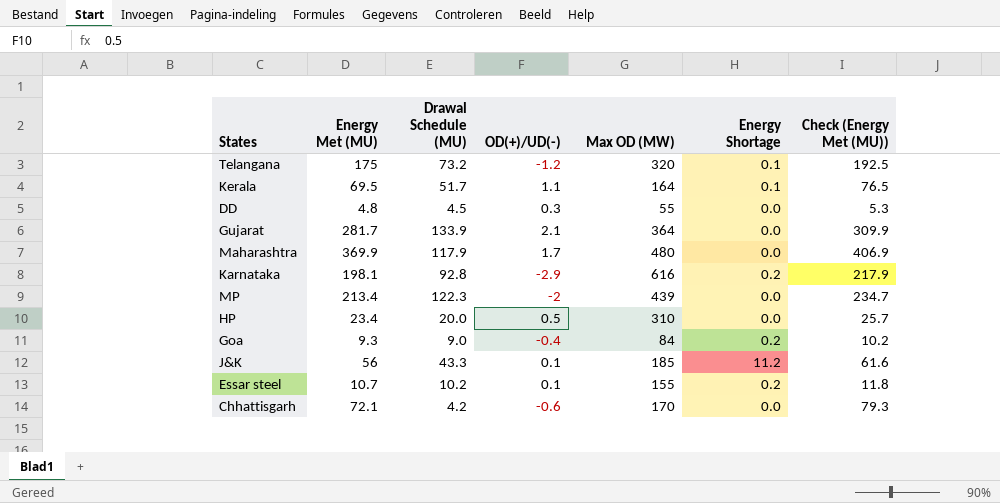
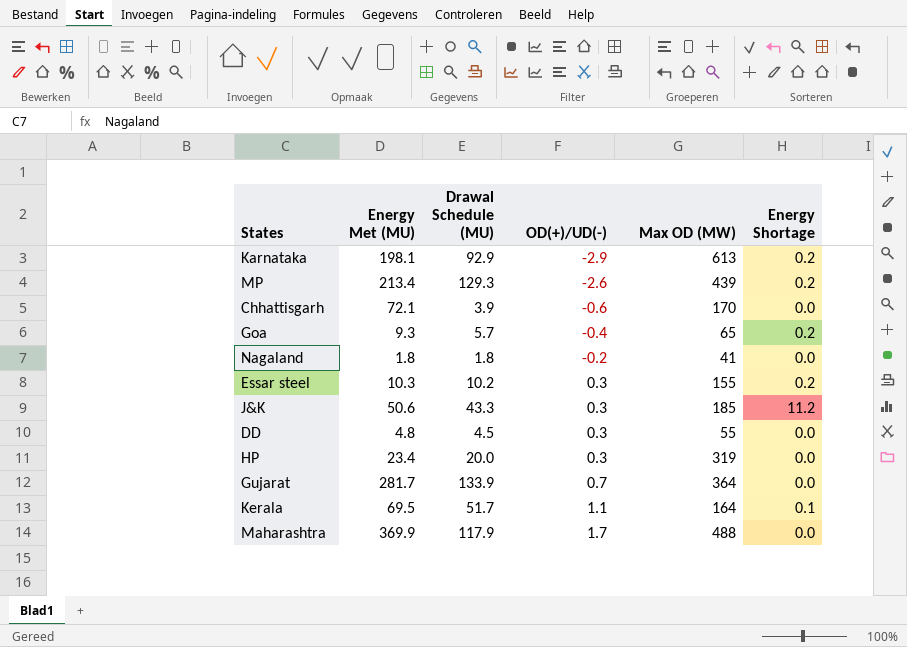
row order: none -> OD(+)/UD(-) ascending
column Check (Energy Met (MU)) | formula: [Energy Met (MU)] * 1.1 -> none
row Telangana: 175 | 73.2 | -1.2 | 320 | 0.1 | 192.5 -> none
Karnataka | Drawal Schedule (MU): 92.8 -> 92.9
Karnataka | Max OD (MW): 616 -> 613
MP | Drawal Schedule (MU): 122.3 -> 129.3
MP | OD(+)/UD(-): -2 -> -2.6
MP | Energy Shortage: 0.0 -> 0.2
Chhattisgarh | Drawal Schedule (MU): 4.2 -> 3.9
Goa | Drawal Schedule (MU): 9.0 -> 5.7
Goa | Max OD (MW): 84 -> 65
row Nagaland: none -> 1.8 | 1.8 | -0.2 | 41 | 0.0
Essar steel | Energy Met (MU): 10.7 -> 10.3
Essar steel | OD(+)/UD(-): 0.1 -> 0.3
J&K | Energy Met (MU): 56 -> 50.6
J&K | OD(+)/UD(-): 0.1 -> 0.3
HP | OD(+)/UD(-): 0.5 -> 0.3
HP | Max OD (MW): 310 -> 319
Gujarat | OD(+)/UD(-): 2.1 -> 0.7
Maharashtra | Max OD (MW): 480 -> 488

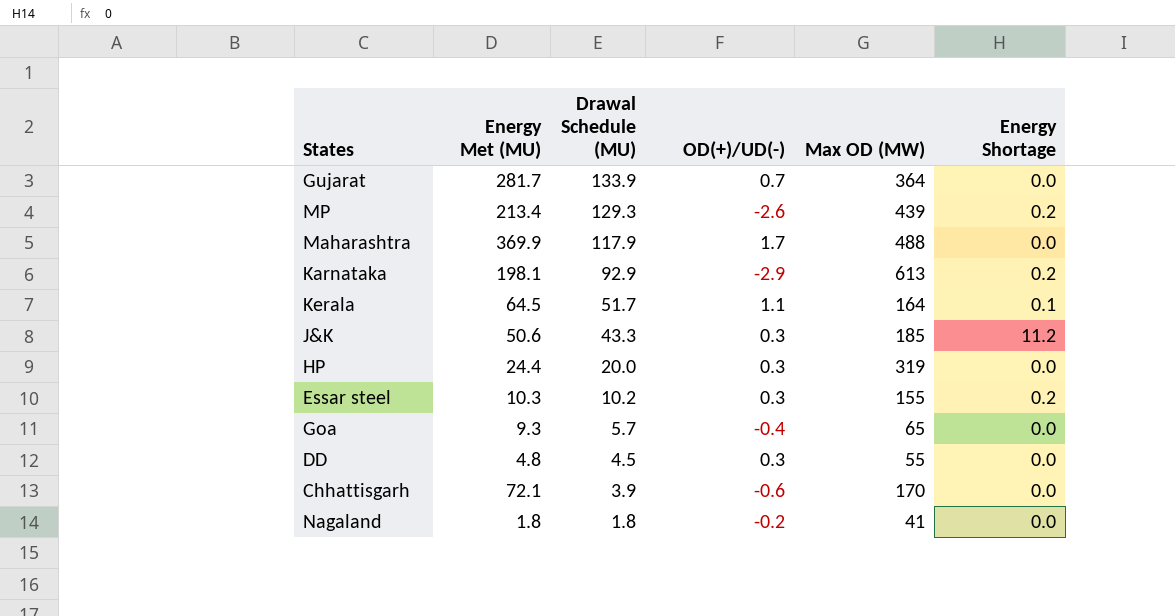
row order: OD(+)/UD(-) ascending -> Drawal Schedule (MU) descending
Kerala | Energy Met (MU): 69.5 -> 64.5
HP | Energy Met (MU): 23.4 -> 24.4
Goa | Energy Shortage: 0.2 -> 0.0

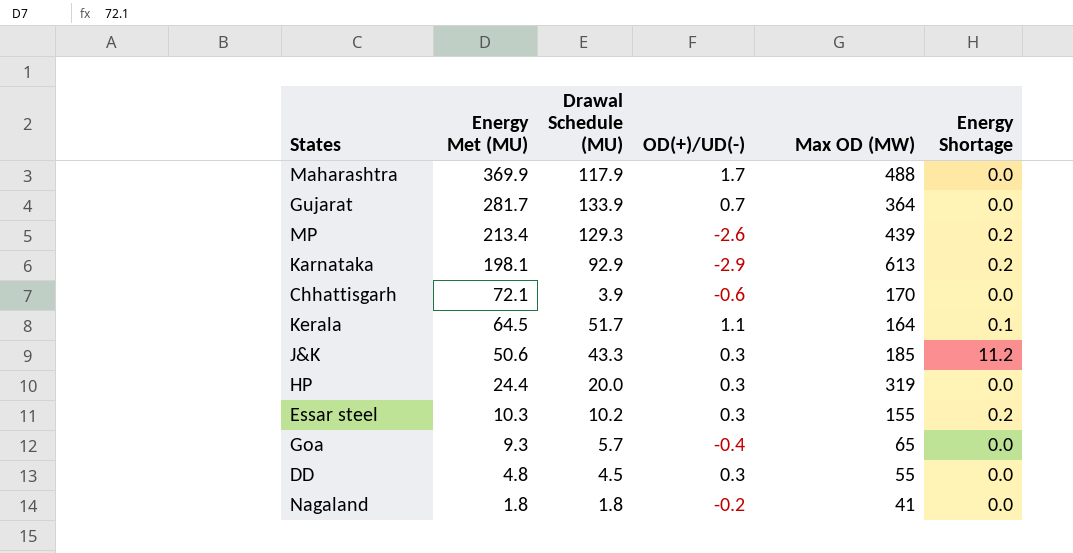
row order: Drawal Schedule (MU) descending -> Energy Met (MU) descending

